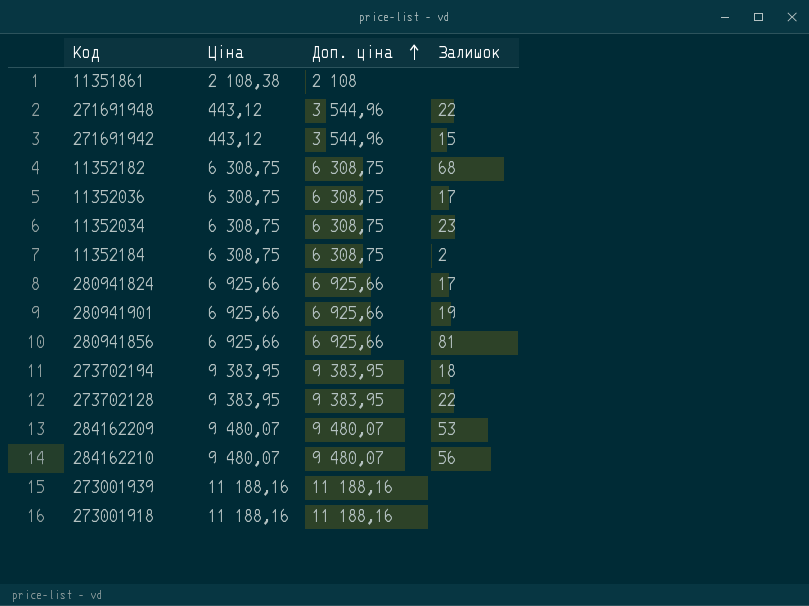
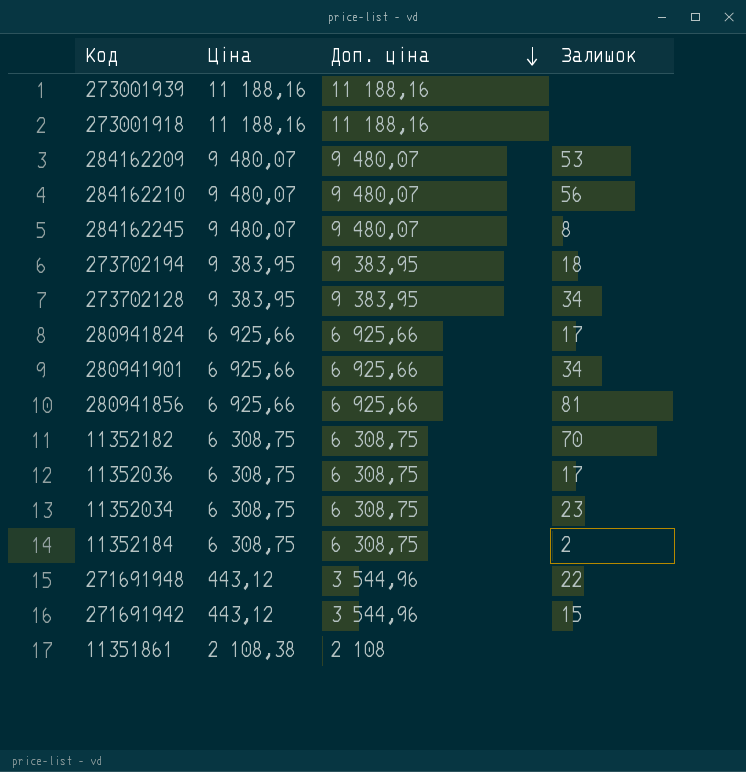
row order: Доп. ціна ascending -> Доп. ціна descending
row 284162245: none -> 9 480,07 | 9 480,07 | 8
273702128 | Залишок: 22 -> 34
280941901 | Залишок: 19 -> 34
11352182 | Залишок: 68 -> 70

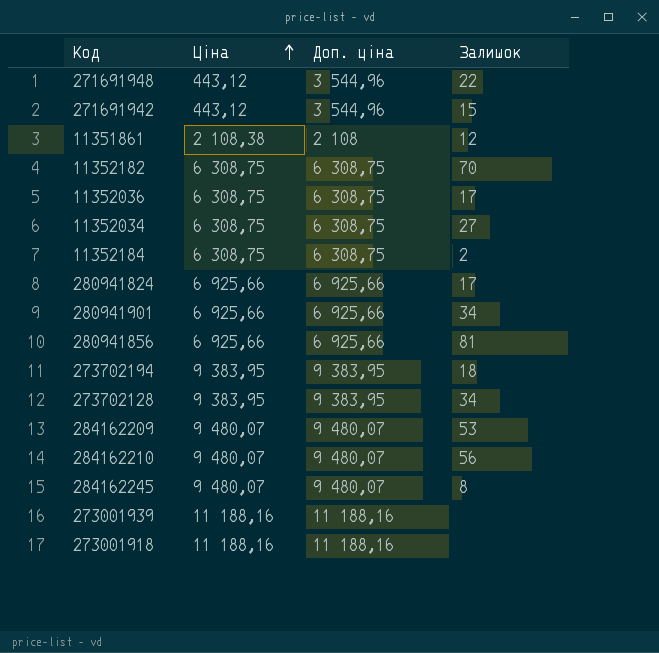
row order: Доп. ціна descending -> Ціна ascending
11351861 | Залишок: none -> 12
11352034 | Залишок: 23 -> 27

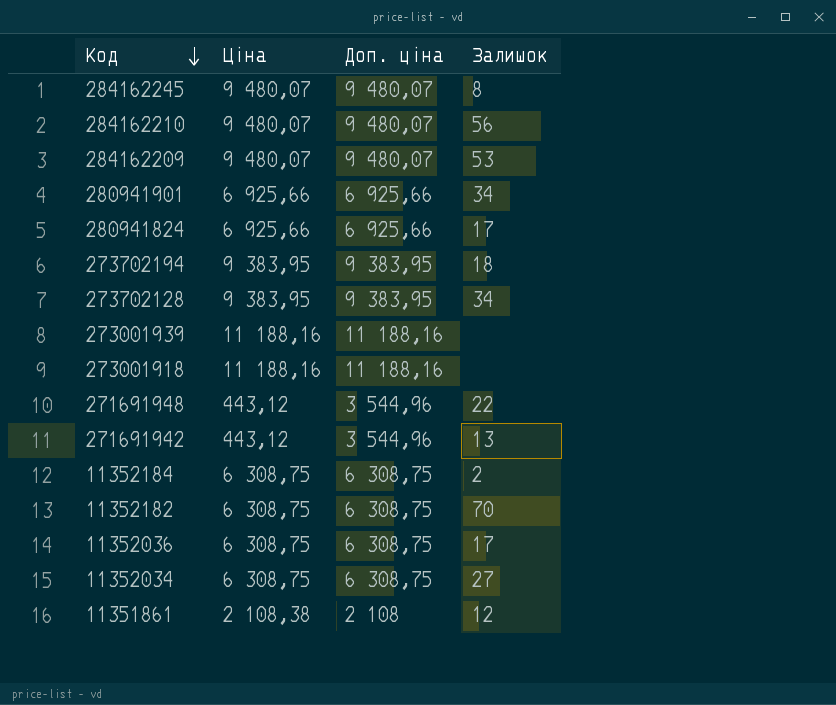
row order: Ціна ascending -> Код descending
row 280941856: 6 925,66 | 6 925,66 | 81 -> none
271691942 | Залишок: 15 -> 13

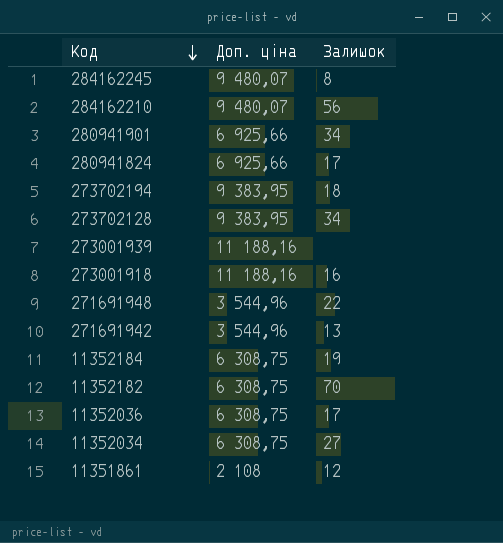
column Ціна | position: 2 -> none
row 284162209: 9 480,07 | 9 480,07 | 53 -> none
273001918 | Залишок: none -> 16
11352184 | Залишок: 2 -> 19

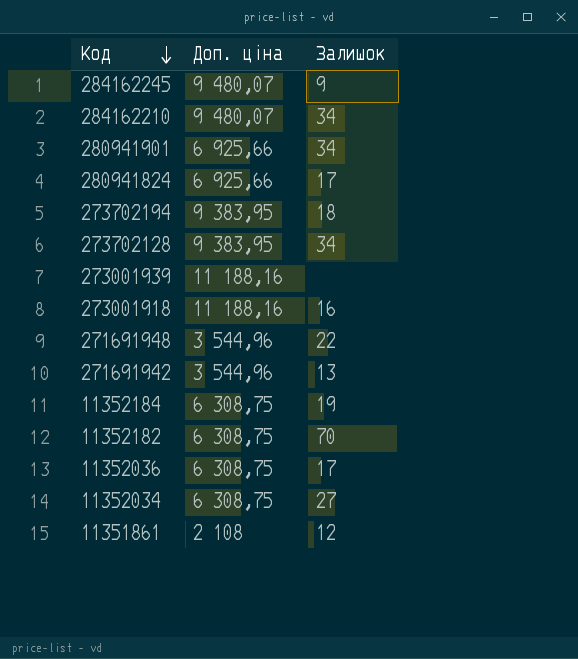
284162245 | Залишок: 8 -> 9
284162210 | Залишок: 56 -> 34

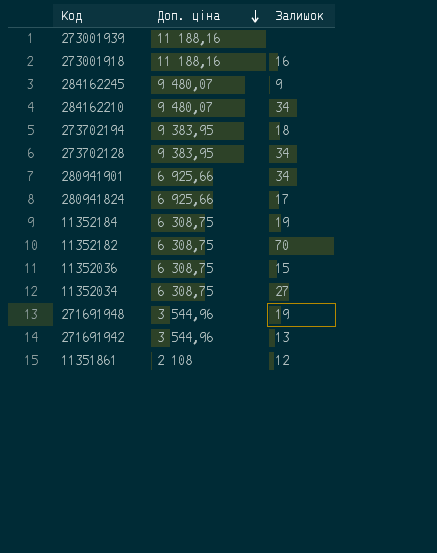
row order: Код descending -> Доп. ціна descending
11352036 | Залишок: 17 -> 15
271691948 | Залишок: 22 -> 19

